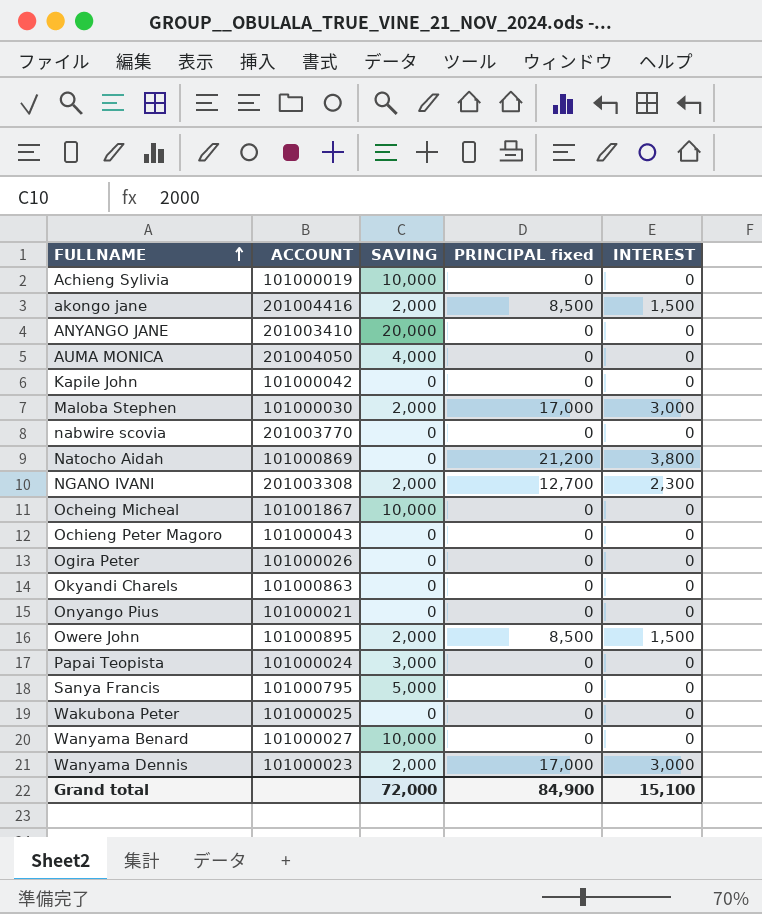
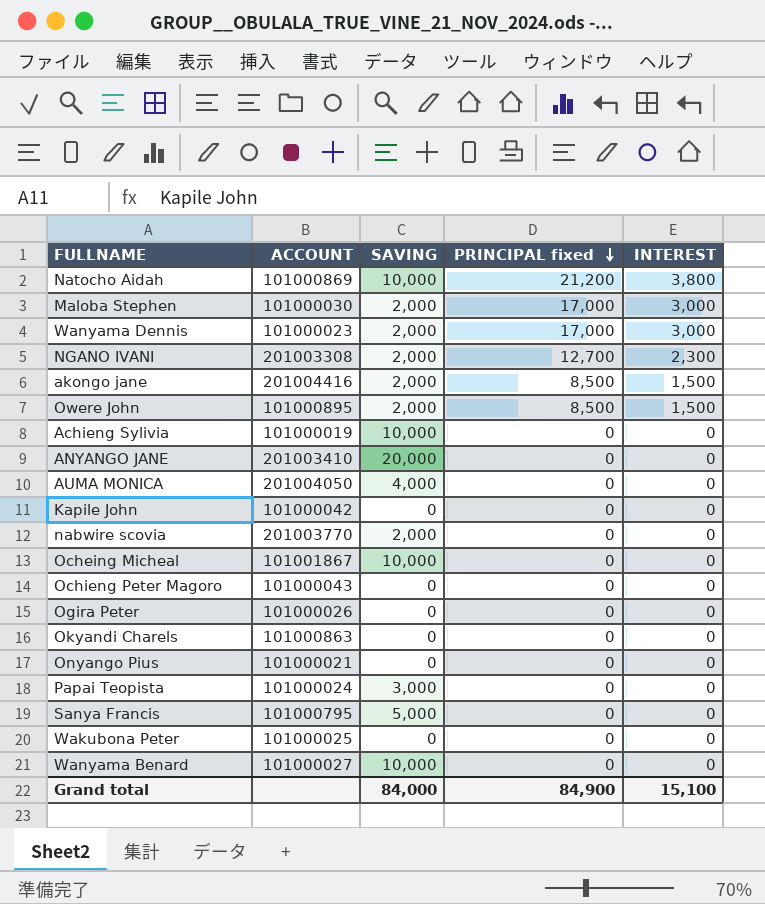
row order: FULLNAME ascending -> PRINCIPAL fixed descending
Natocho Aidah | SAVING: 0 -> 10,000
nabwire scovia | SAVING: 0 -> 2,000
Grand total | SAVING: 72,000 -> 84,000

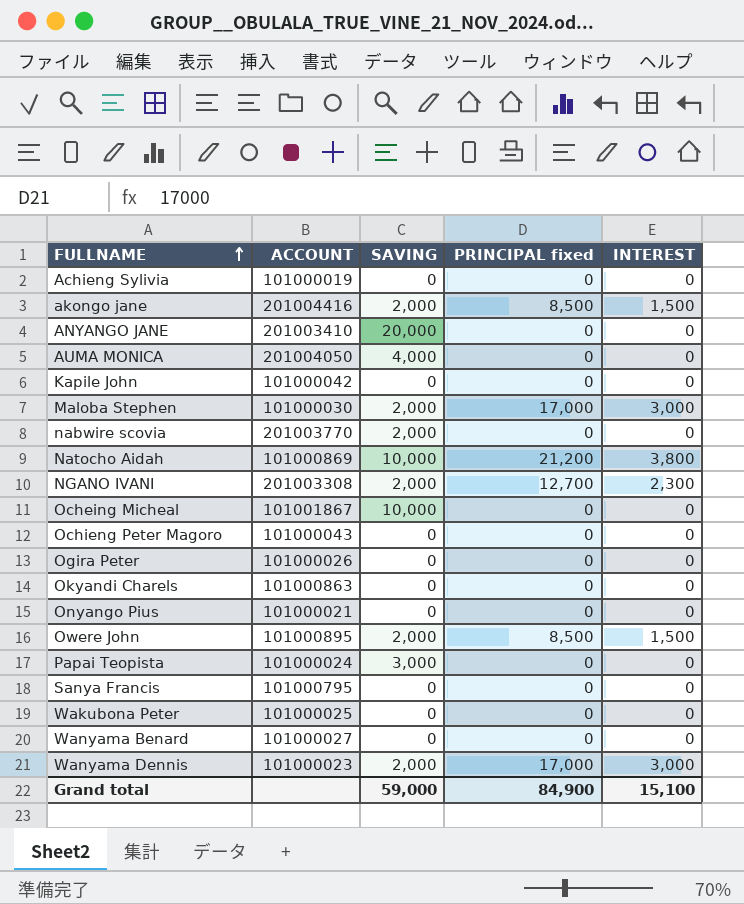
row order: PRINCIPAL fixed descending -> FULLNAME ascending
Achieng Sylivia | SAVING: 10,000 -> 0
Sanya Francis | SAVING: 5,000 -> 0
Wanyama Benard | SAVING: 10,000 -> 0
Grand total | SAVING: 84,000 -> 59,000

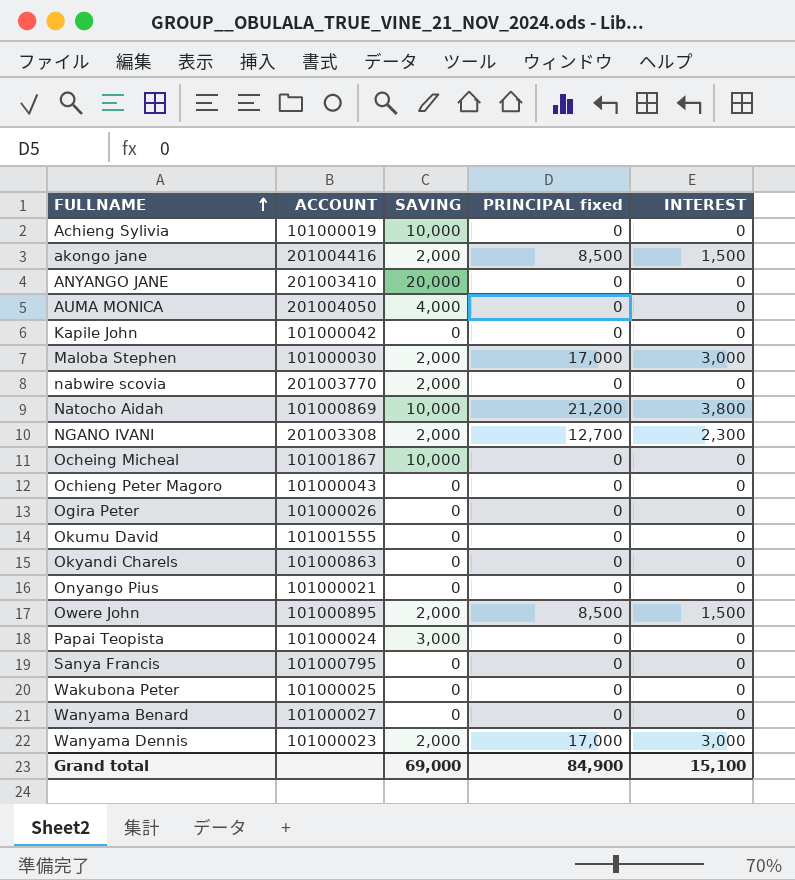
Achieng Sylivia | SAVING: 0 -> 10,000
row Okumu David: none -> 101001555 | 0 | 0 | 0
Grand total | SAVING: 59,000 -> 69,000

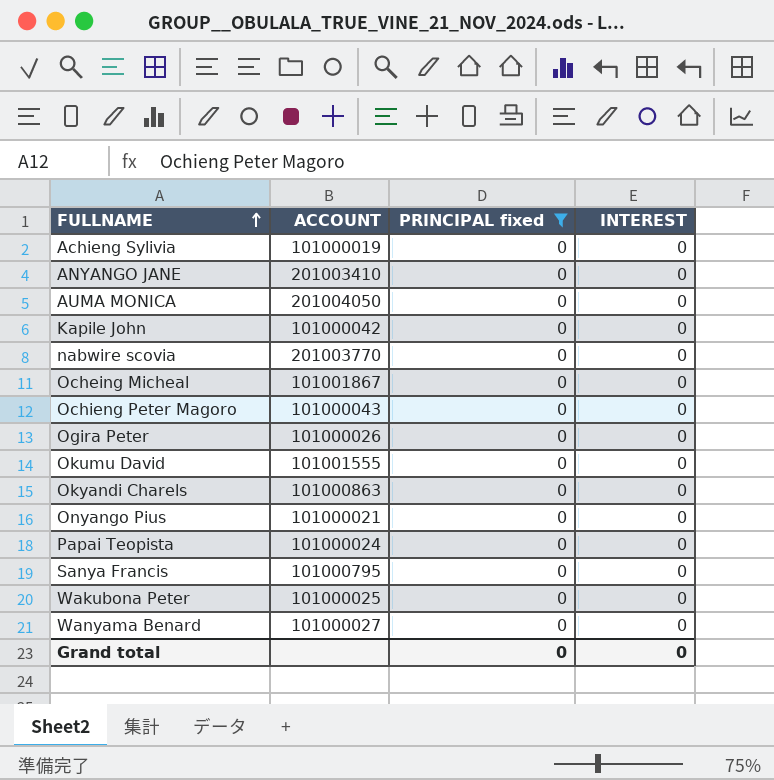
filter: none -> PRINCIPAL fixed = 0
column SAVING | position: 3 -> none
Grand total | PRINCIPAL fixed: 84,900 -> 0
Grand total | INTEREST: 15,100 -> 0

